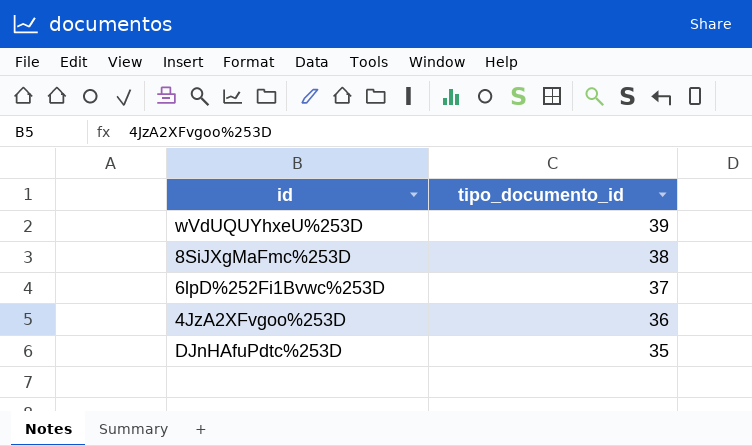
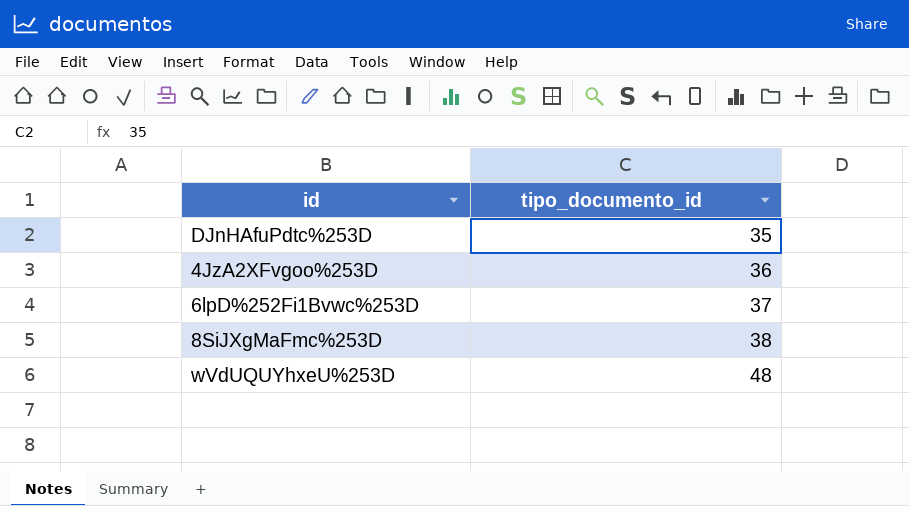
row order: tipo_documento_id descending -> tipo_documento_id ascending
wVdUQUYhxeU%253D | tipo_documento_id: 39 -> 48

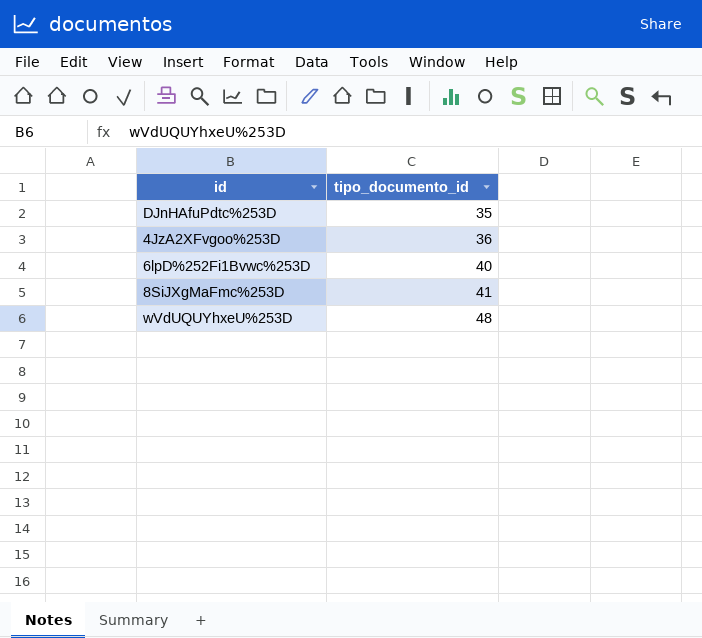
6lpD%252Fi1Bvwc%253D | tipo_documento_id: 37 -> 40
8SiJXgMaFmc%253D | tipo_documento_id: 38 -> 41

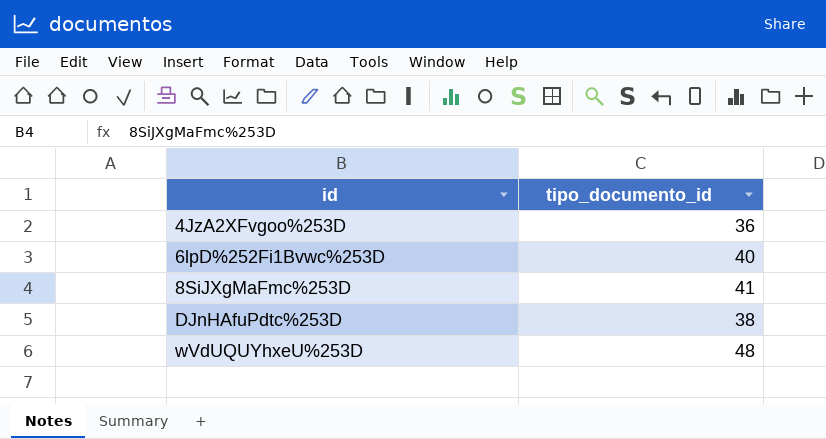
row order: tipo_documento_id ascending -> id ascending
DJnHAfuPdtc%253D | tipo_documento_id: 35 -> 38

